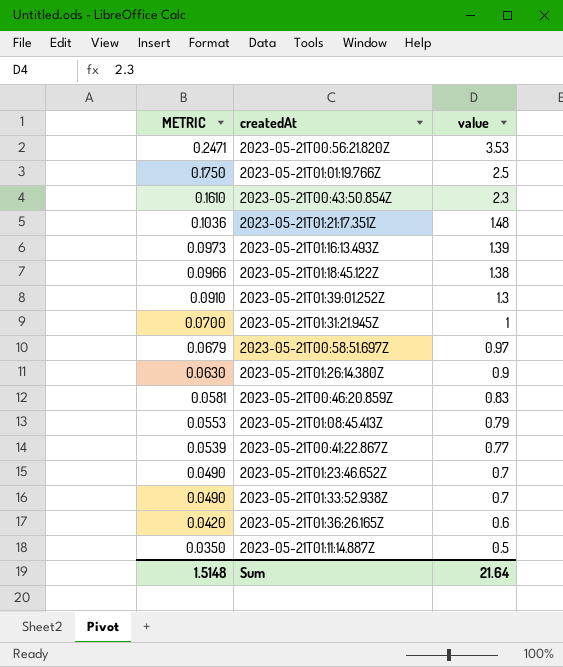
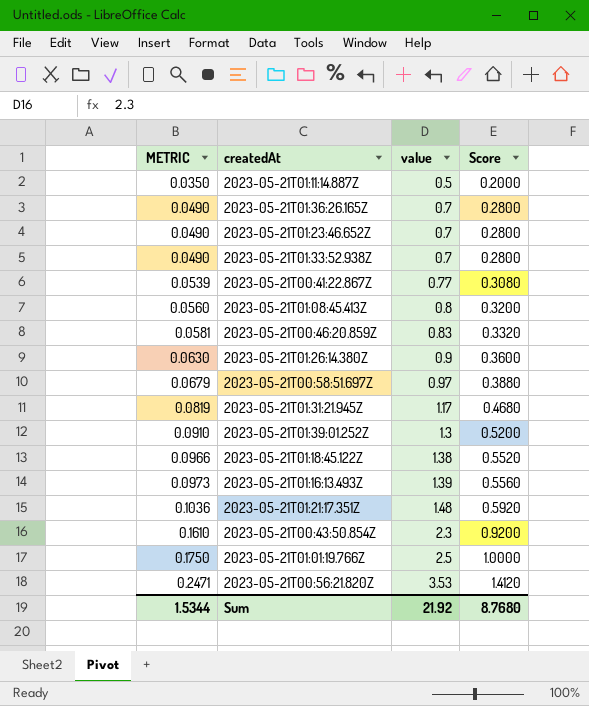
row order: METRIC descending -> METRIC ascending
column Score | formula: none -> [value] * 0.4
2023-05-21T01:36:26.165Z | METRIC: 0.0420 -> 0.0490
2023-05-21T01:36:26.165Z | value: 0.6 -> 0.7
2023-05-21T01:08:45.413Z | METRIC: 0.0553 -> 0.0560
2023-05-21T01:08:45.413Z | value: 0.79 -> 0.8
2023-05-21T01:31:21.945Z | METRIC: 0.0700 -> 0.0819
2023-05-21T01:31:21.945Z | value: 1 -> 1.17
Sum | METRIC: 1.5148 -> 1.5344
Sum | value: 21.64 -> 21.92

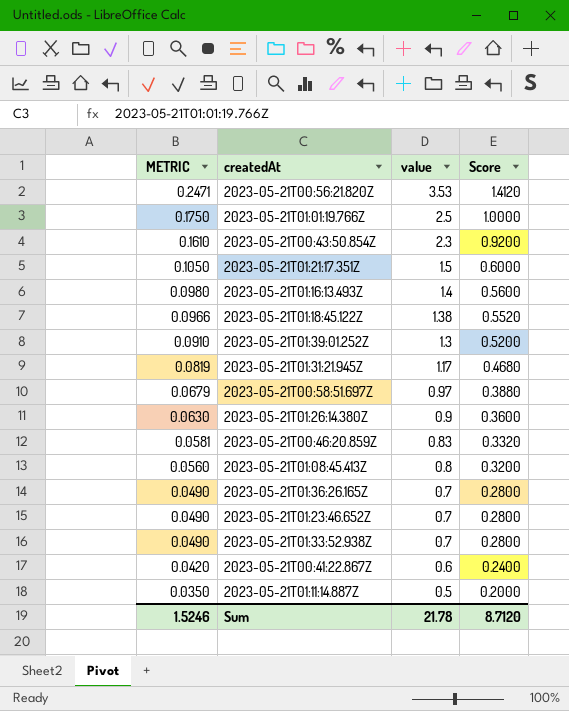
row order: METRIC ascending -> METRIC descending
2023-05-21T01:21:17.351Z | METRIC: 0.1036 -> 0.1050
2023-05-21T01:21:17.351Z | value: 1.48 -> 1.5
2023-05-21T01:21:17.351Z | Score: 0.5920 -> 0.6000
2023-05-21T01:16:13.493Z | METRIC: 0.0973 -> 0.0980
2023-05-21T01:16:13.493Z | value: 1.39 -> 1.4
2023-05-21T01:16:13.493Z | Score: 0.5560 -> 0.5600
2023-05-21T00:41:22.867Z | METRIC: 0.0539 -> 0.0420
2023-05-21T00:41:22.867Z | value: 0.77 -> 0.6
2023-05-21T00:41:22.867Z | Score: 0.3080 -> 0.2400
Sum | METRIC: 1.5344 -> 1.5246
Sum | value: 21.92 -> 21.78
Sum | Score: 8.7680 -> 8.7120

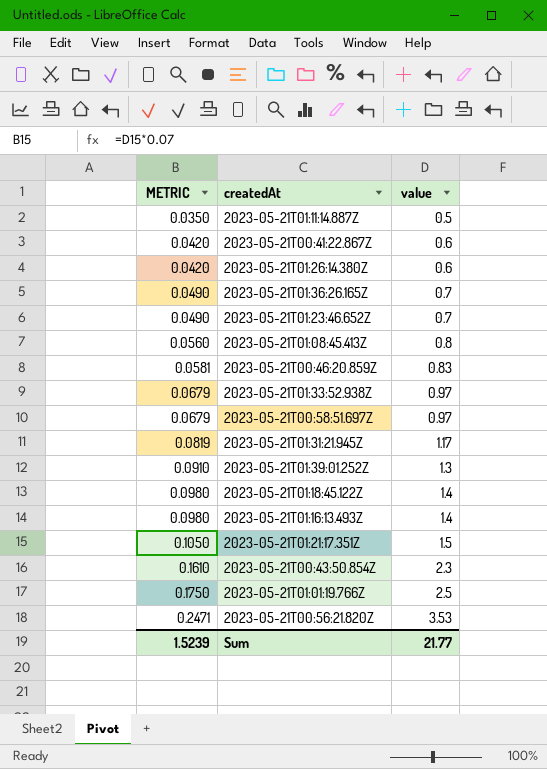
row order: METRIC descending -> METRIC ascending
column Score | formula: [value] * 0.4 -> none
2023-05-21T01:26:14.380Z | METRIC: 0.0630 -> 0.0420
2023-05-21T01:26:14.380Z | value: 0.9 -> 0.6
2023-05-21T01:33:52.938Z | METRIC: 0.0490 -> 0.0679
2023-05-21T01:33:52.938Z | value: 0.7 -> 0.97
2023-05-21T01:18:45.122Z | METRIC: 0.0966 -> 0.0980
2023-05-21T01:18:45.122Z | value: 1.38 -> 1.4
Sum | METRIC: 1.5246 -> 1.5239
Sum | value: 21.78 -> 21.77

